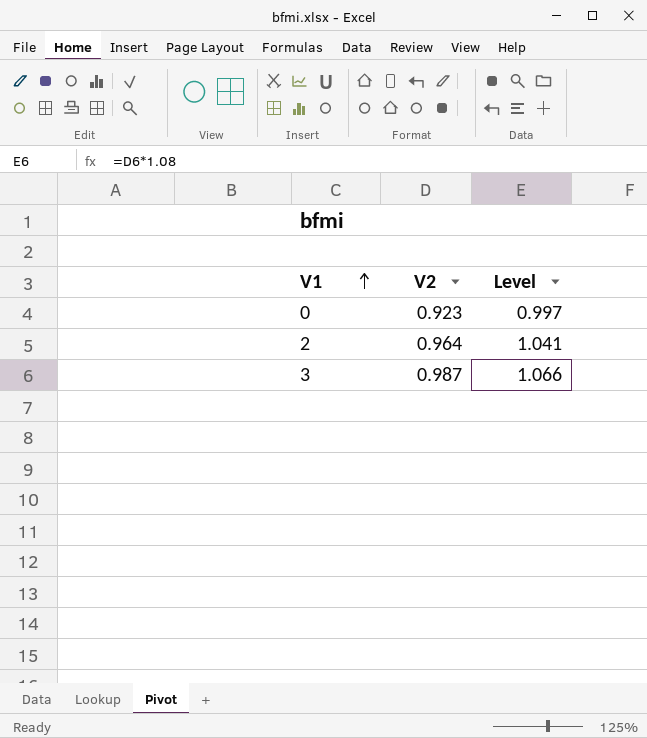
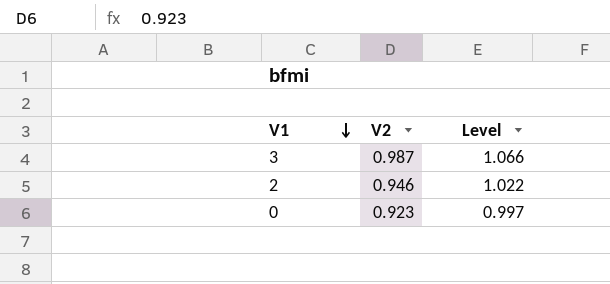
row order: V1 ascending -> V1 descending
2 | V2: 0.964 -> 0.946
2 | Level: 1.041 -> 1.022

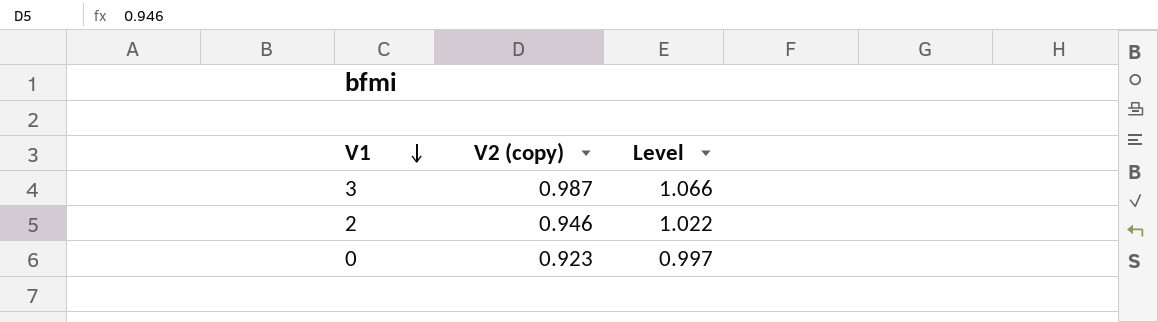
column name: V2 -> V2 (copy)

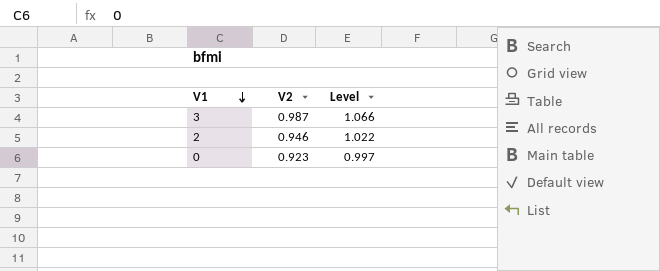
column name: V2 (copy) -> V2

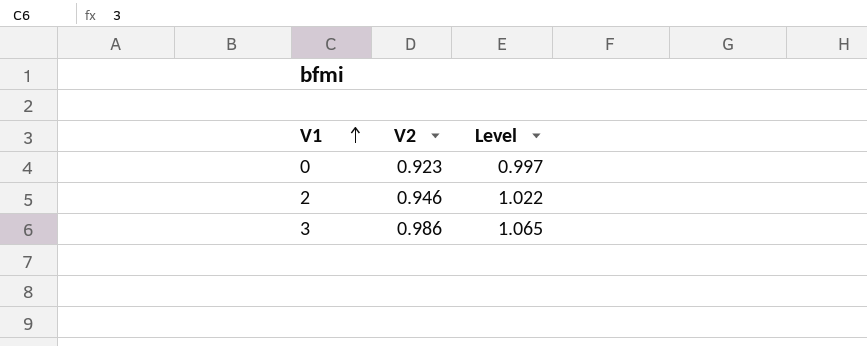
row order: V1 descending -> V1 ascending
3 | V2: 0.987 -> 0.986
3 | Level: 1.066 -> 1.065

